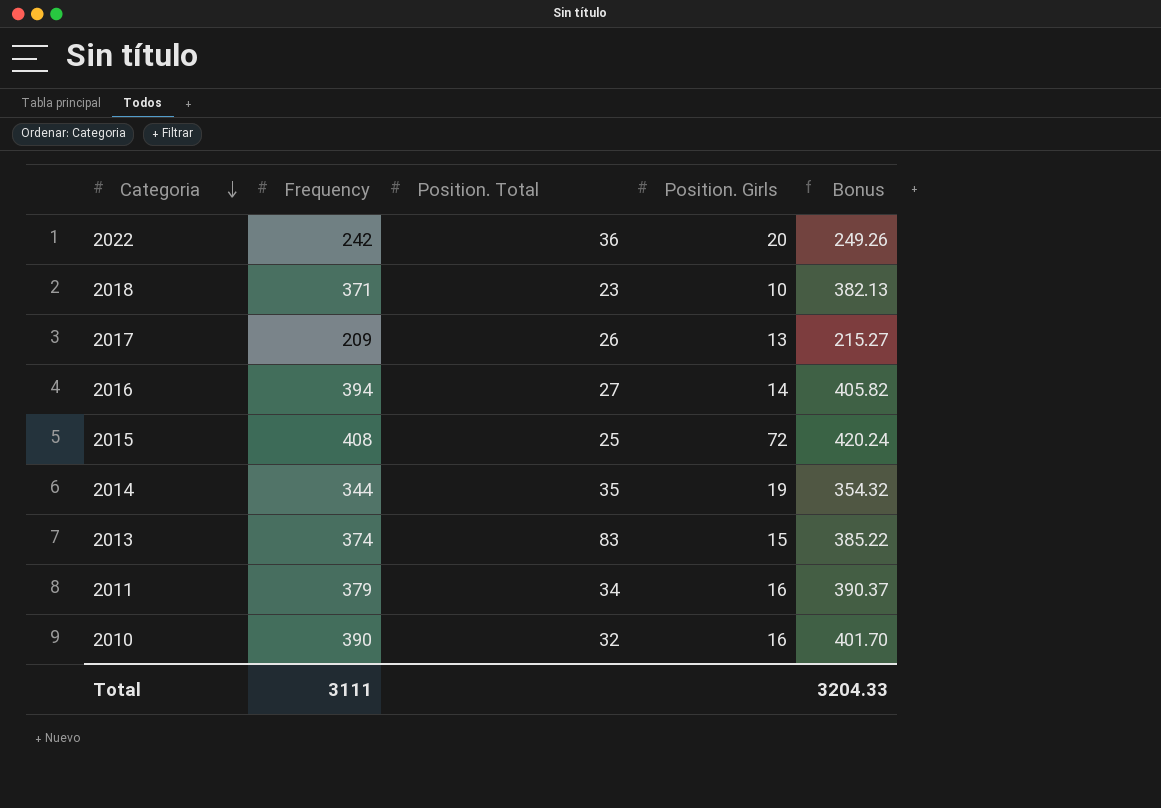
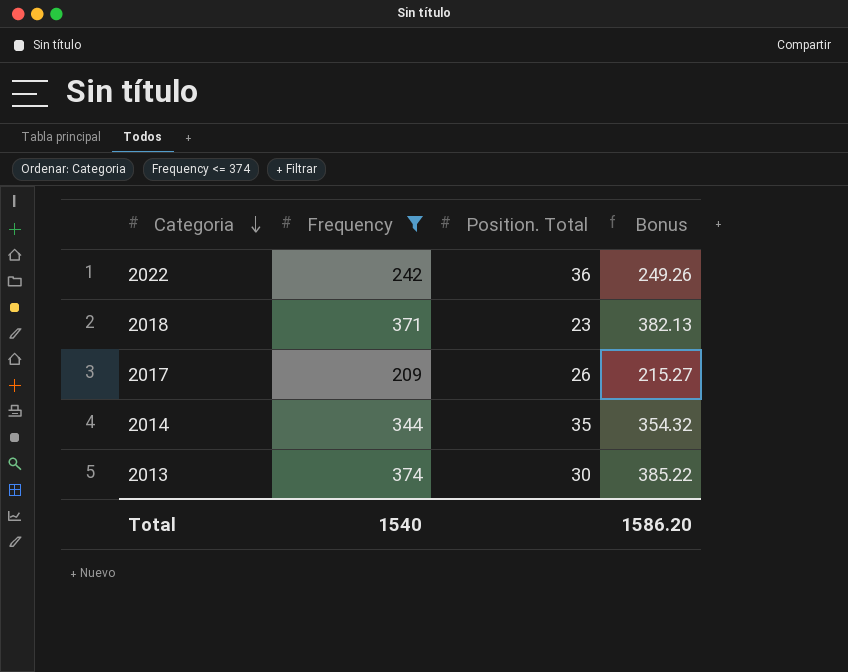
filter: none -> Frequency <= 374
column Position. Girls | position: 4 -> none
2013 | Position. Total: 83 -> 30
Total | Frequency: 3111 -> 1540
Total | Bonus: 3204.33 -> 1586.20

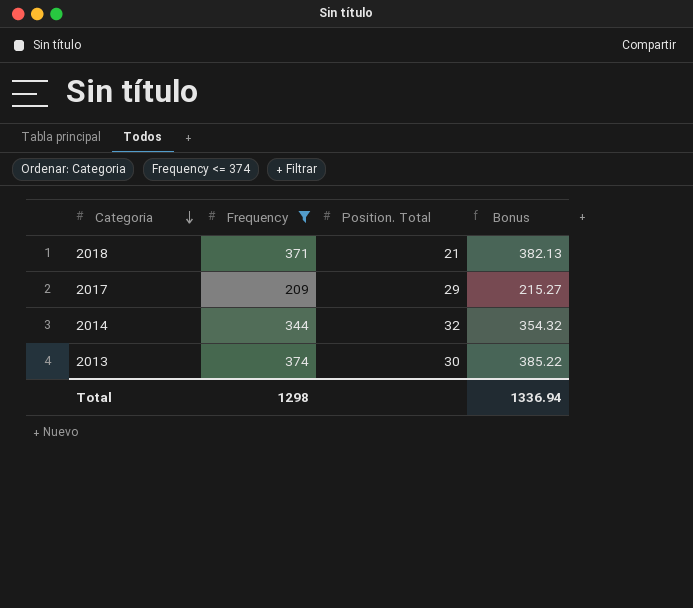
row 2022: 242 | 36 | 249.26 -> none
2018 | Position. Total: 23 -> 21
2017 | Position. Total: 26 -> 29
2014 | Position. Total: 35 -> 32
Total | Frequency: 1540 -> 1298
Total | Bonus: 1586.20 -> 1336.94

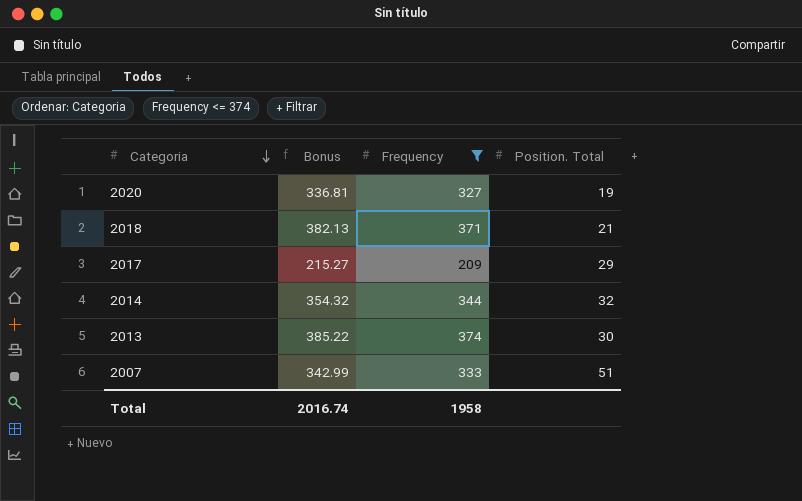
column Bonus | position: 4 -> 2
row 2020: none -> 336.81 | 327 | 19
row 2007: none -> 342.99 | 333 | 51
Total | Bonus: 1336.94 -> 2016.74
Total | Frequency: 1298 -> 1958

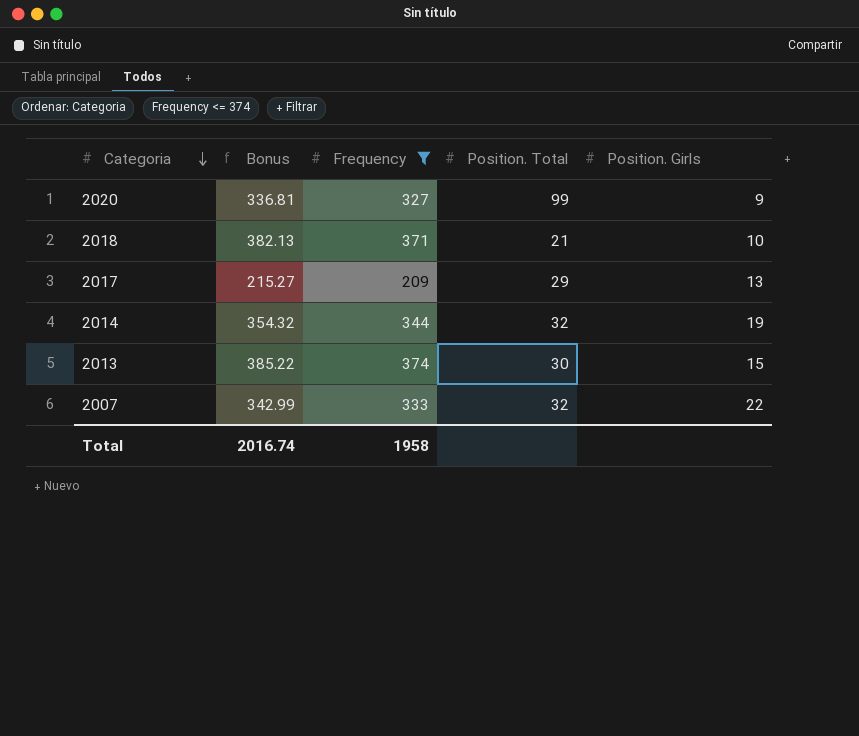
column Position. Girls | position: none -> 5
2020 | Position. Total: 19 -> 99
2007 | Position. Total: 51 -> 32

